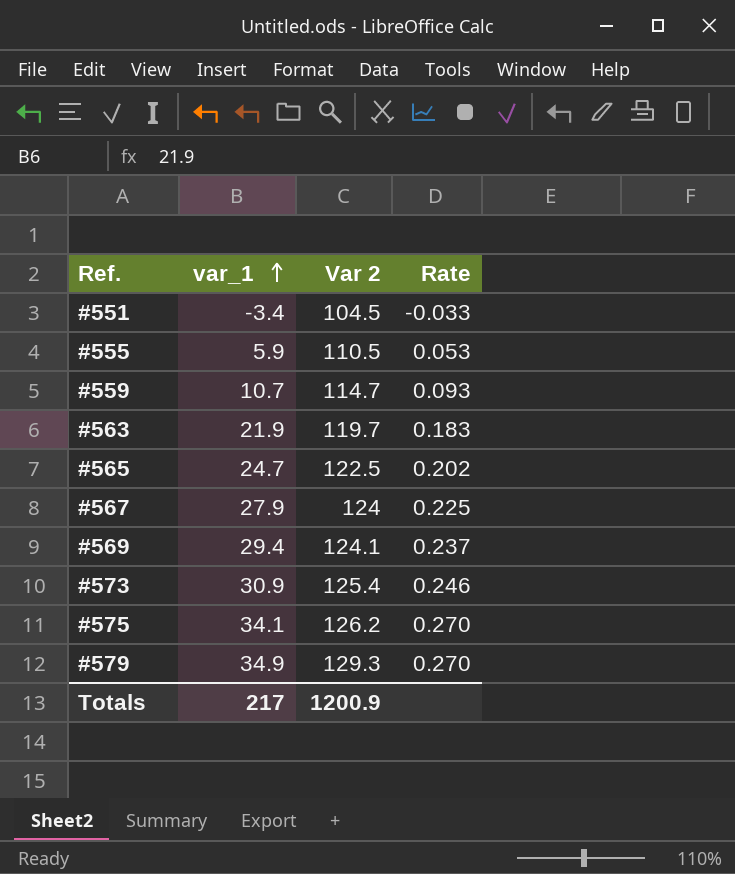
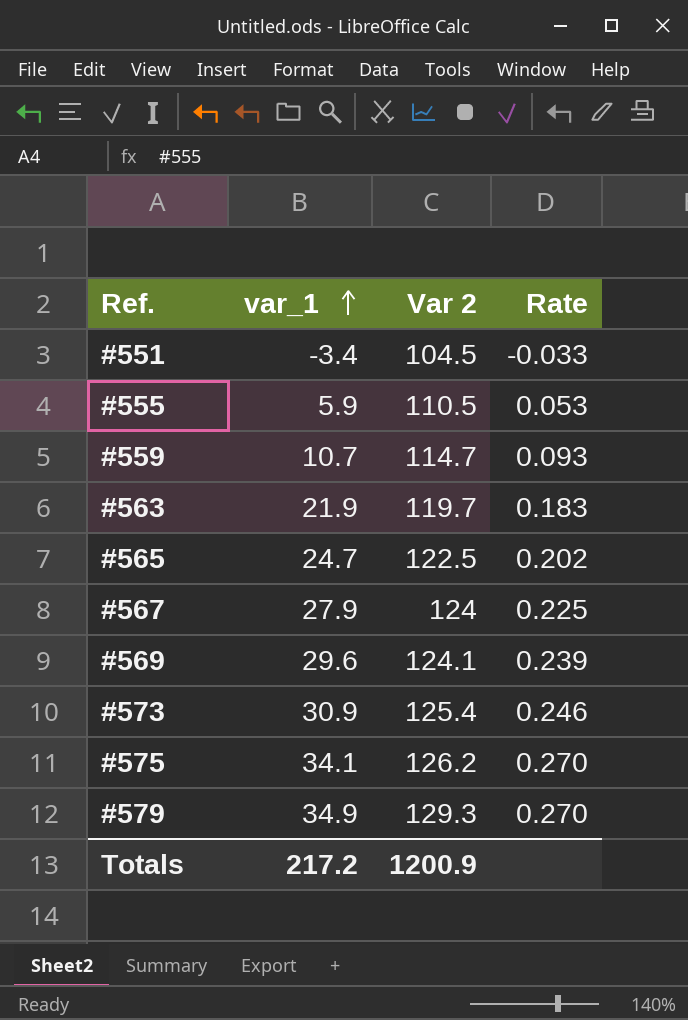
#569 | var_1: 29.4 -> 29.6
#569 | Rate: 0.237 -> 0.239
Totals | var_1: 217 -> 217.2

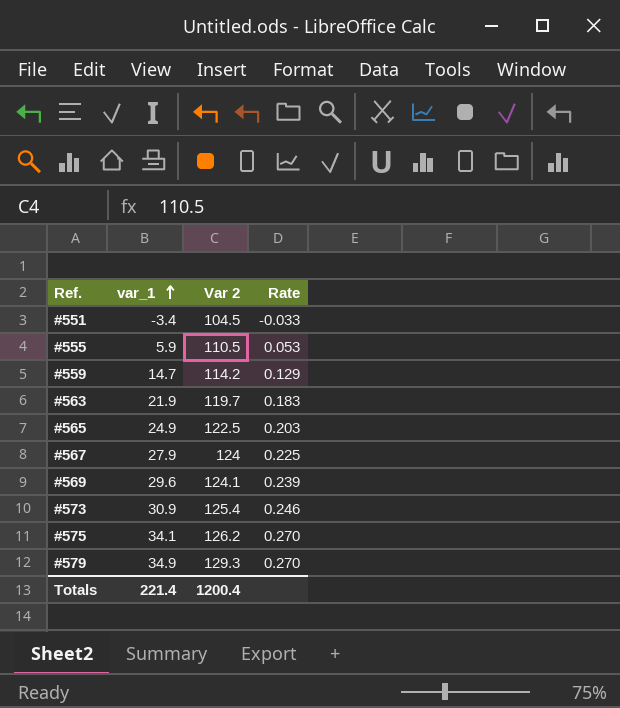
#559 | var_1: 10.7 -> 14.7
#559 | Var 2: 114.7 -> 114.2
#559 | Rate: 0.093 -> 0.129
#565 | var_1: 24.7 -> 24.9
#565 | Rate: 0.202 -> 0.203
Totals | var_1: 217.2 -> 221.4
Totals | Var 2: 1200.9 -> 1200.4

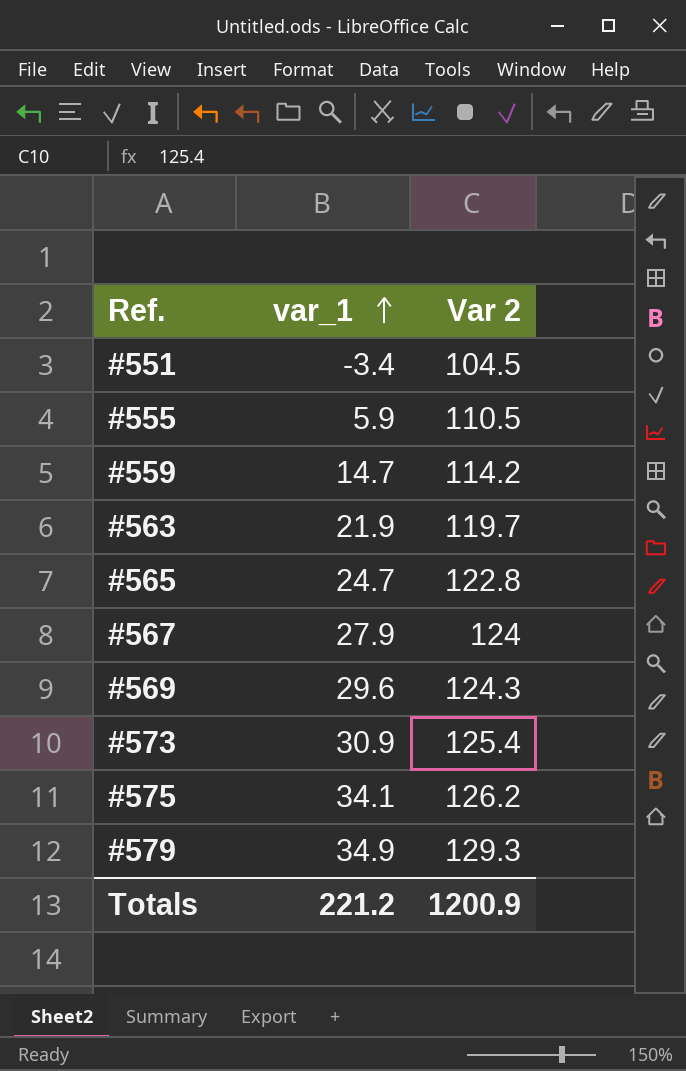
column Rate | formula: [var_1] / [Var 2] -> none
#565 | var_1: 24.9 -> 24.7
#565 | Var 2: 122.5 -> 122.8
#569 | Var 2: 124.1 -> 124.3
Totals | var_1: 221.4 -> 221.2
Totals | Var 2: 1200.4 -> 1200.9

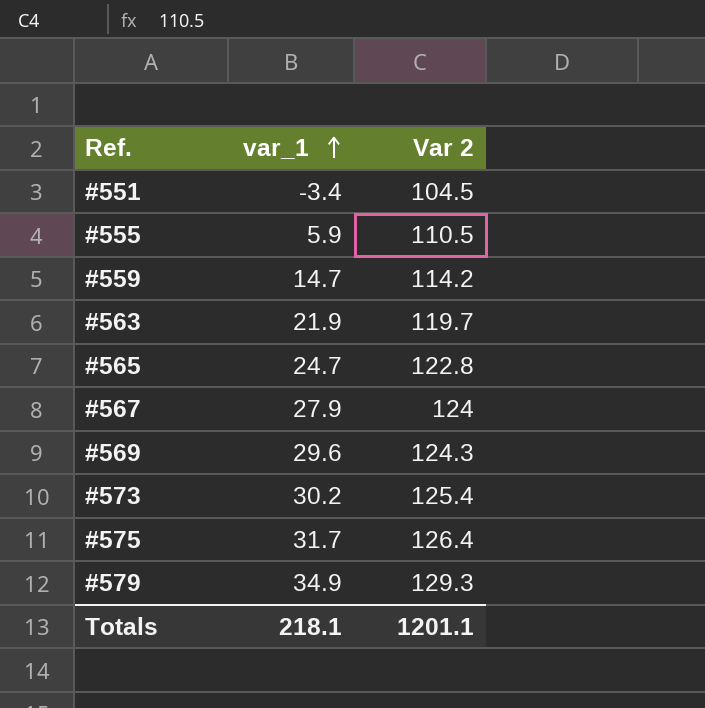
#573 | var_1: 30.9 -> 30.2
#575 | var_1: 34.1 -> 31.7
#575 | Var 2: 126.2 -> 126.4
Totals | var_1: 221.2 -> 218.1
Totals | Var 2: 1200.9 -> 1201.1

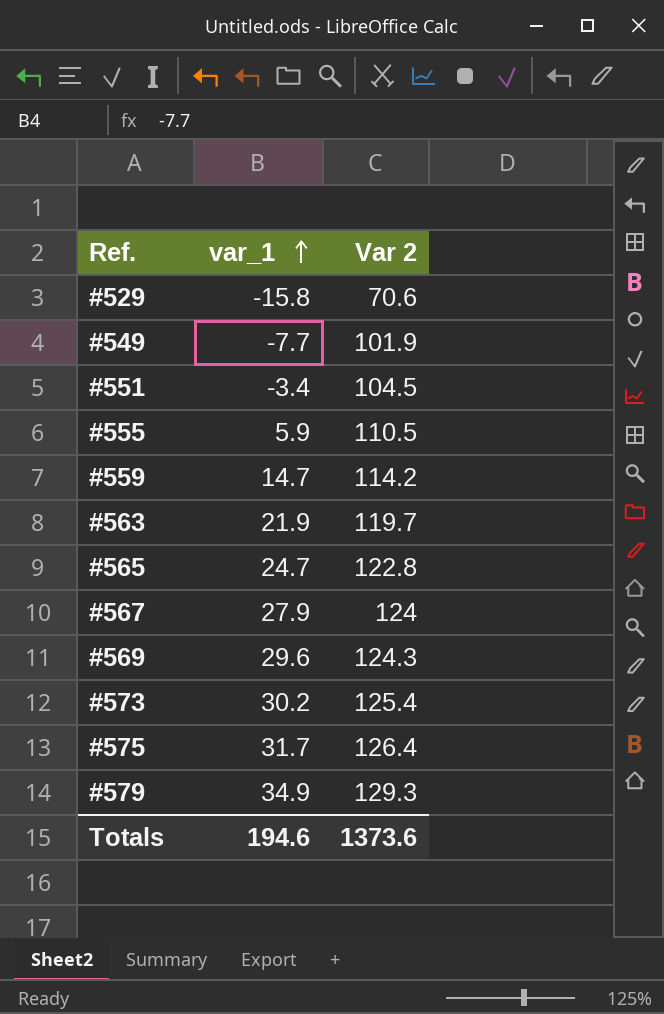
row #529: none -> -15.8 | 70.6
row #549: none -> -7.7 | 101.9
Totals | var_1: 218.1 -> 194.6
Totals | Var 2: 1201.1 -> 1373.6

